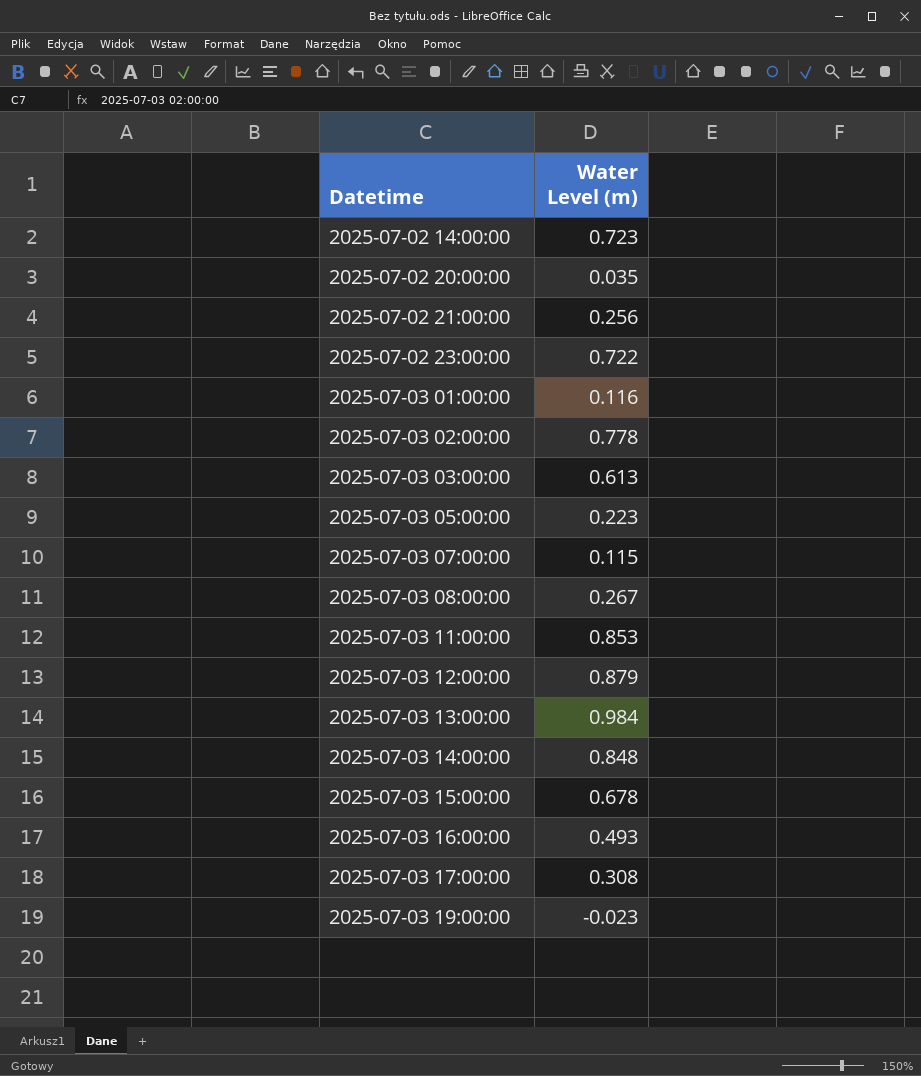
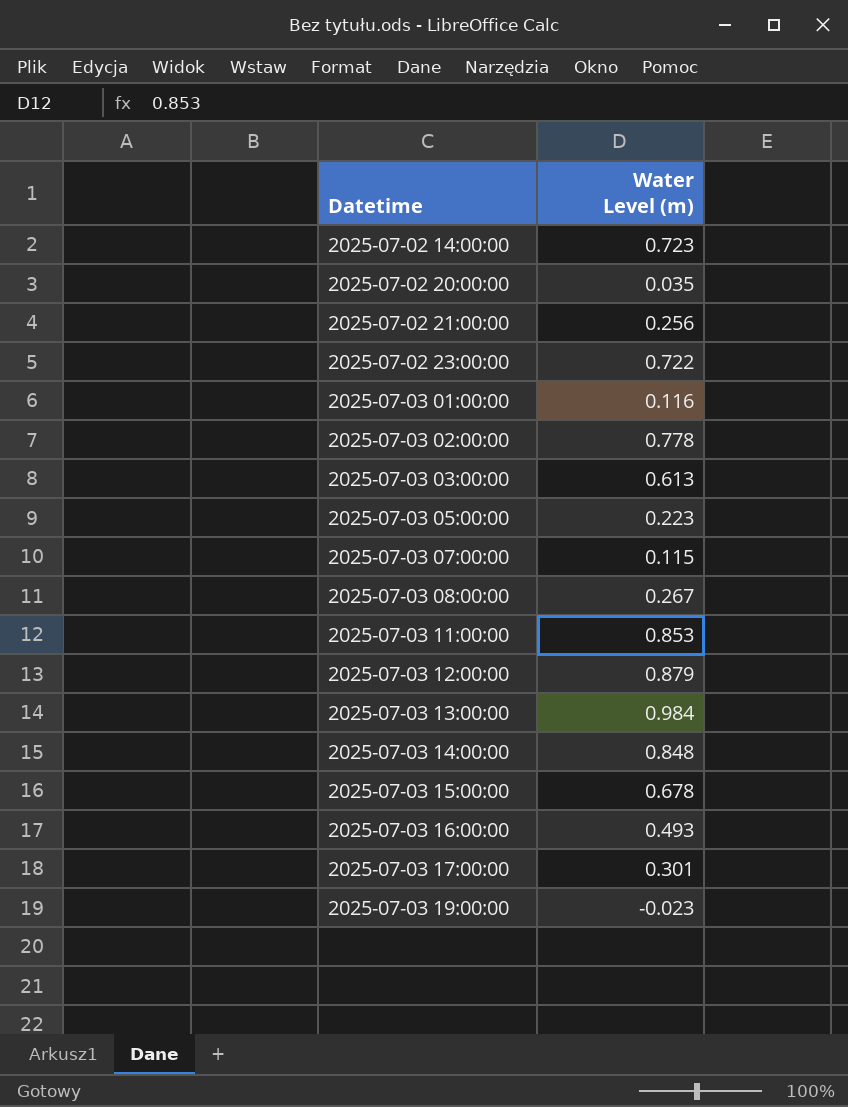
2025-07-03 17:00:00 | Water Level (m): 0.308 -> 0.301

